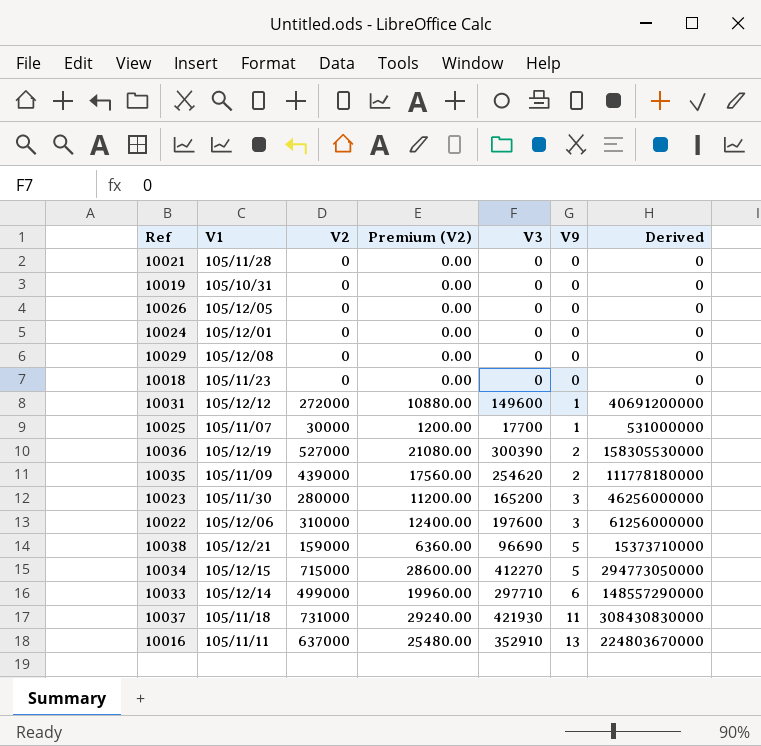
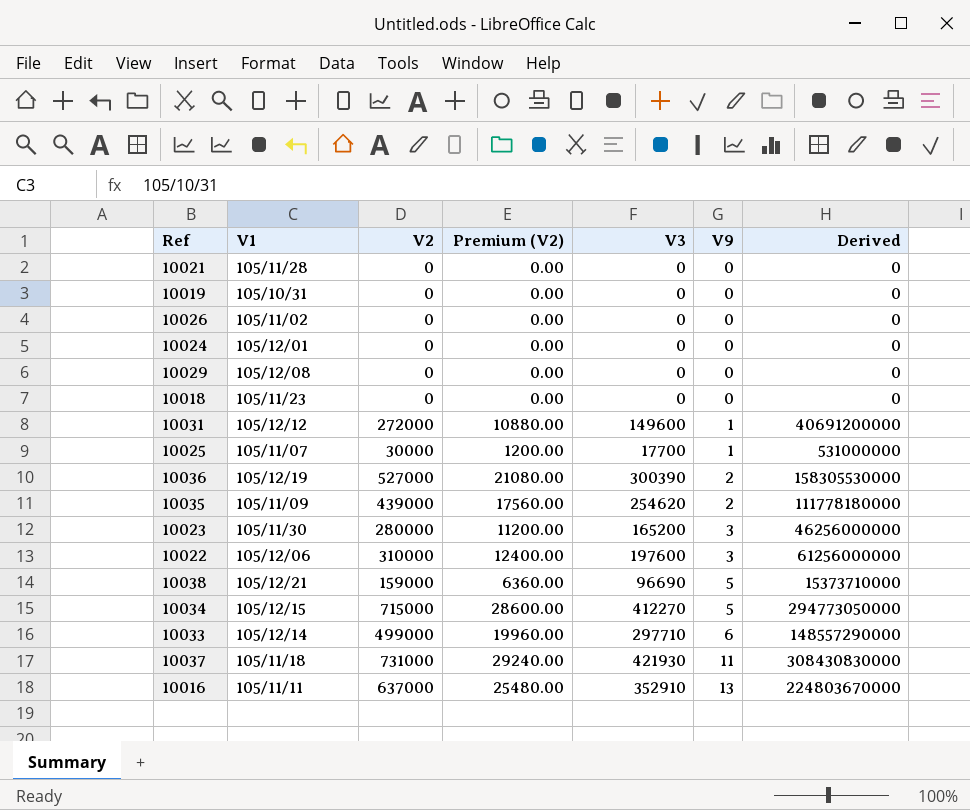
10026 | V1: 105/12/05 -> 105/11/02

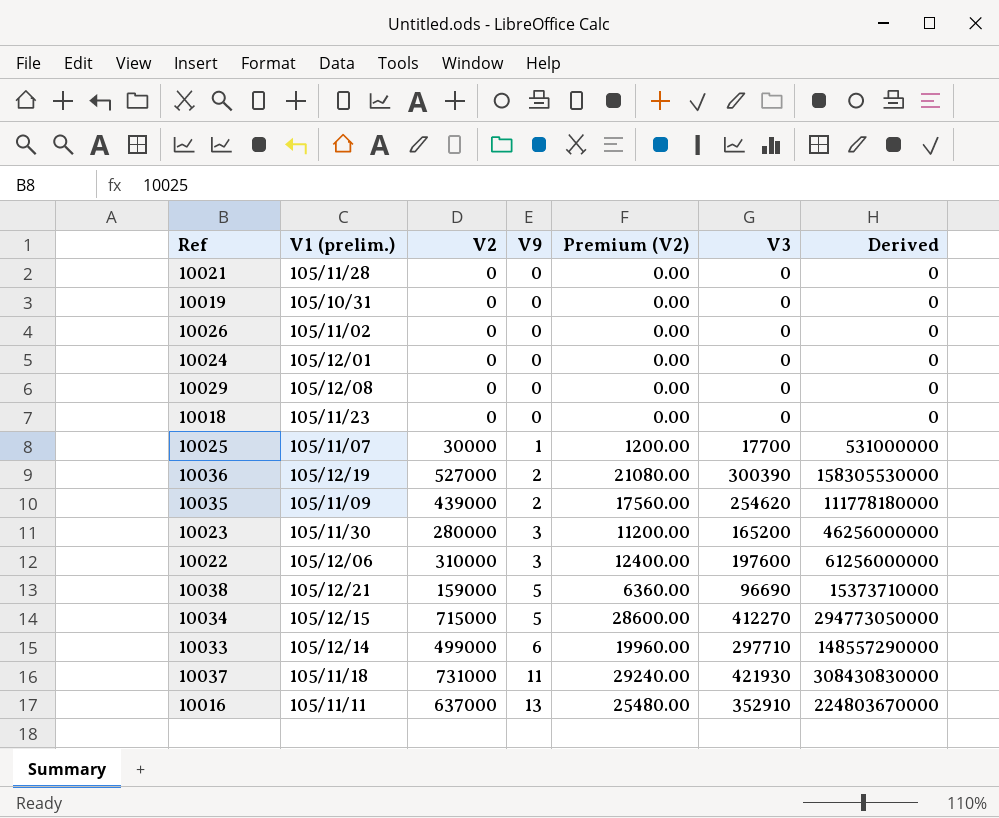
column name: V1 -> V1 (prelim.)
column V9 | position: 6 -> 4
row 10031: 105/12/12 | 272000 | 10880.00 | 149600 | 1 | 40691200000 -> none

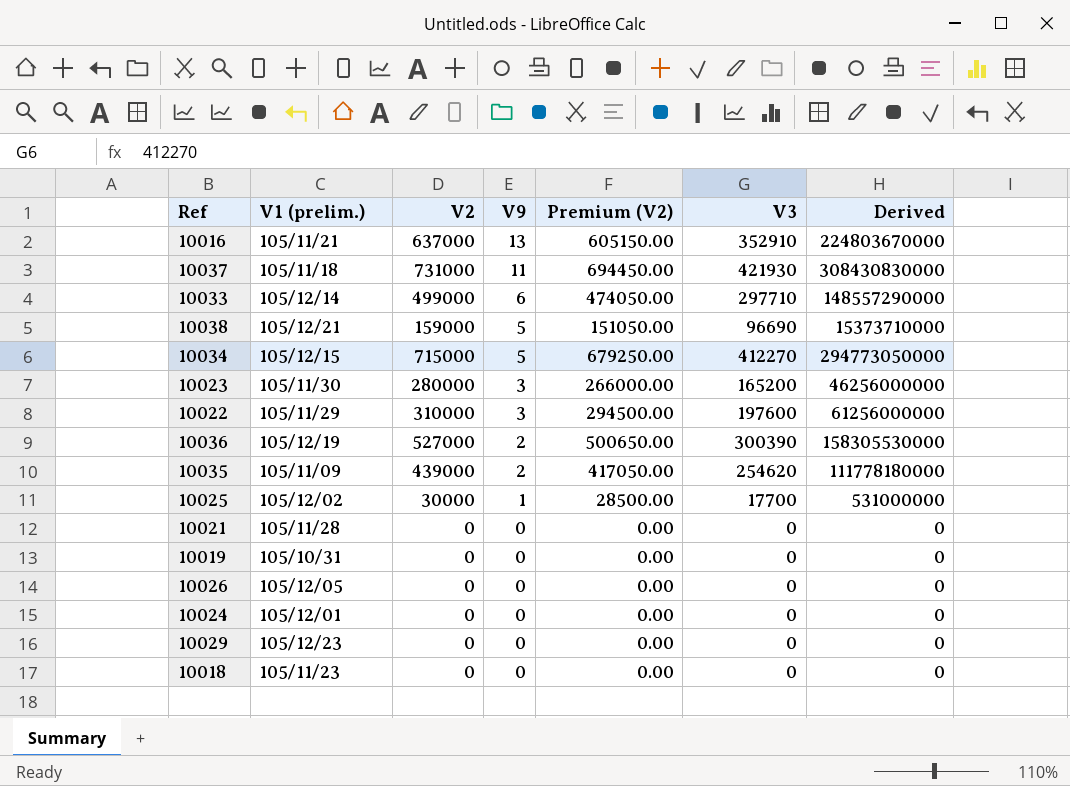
row order: V9 ascending -> V9 descending
column Premium (V2) | formula: [V2] * 0.04 -> [V2] * 0.95
10016 | V1 (prelim.): 105/11/11 -> 105/11/21
10022 | V1 (prelim.): 105/12/06 -> 105/11/29
10025 | V1 (prelim.): 105/11/07 -> 105/12/02
10026 | V1 (prelim.): 105/11/02 -> 105/12/05
10029 | V1 (prelim.): 105/12/08 -> 105/12/23

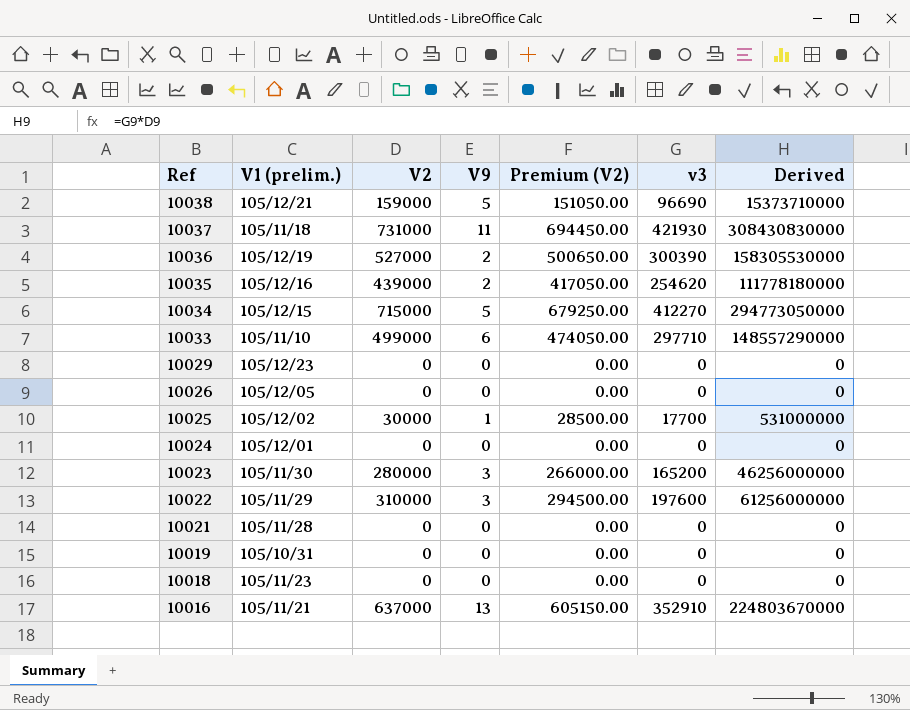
row order: V9 descending -> Ref descending
column name: V3 -> v3
10035 | V1 (prelim.): 105/11/09 -> 105/12/16
10033 | V1 (prelim.): 105/12/14 -> 105/11/10

